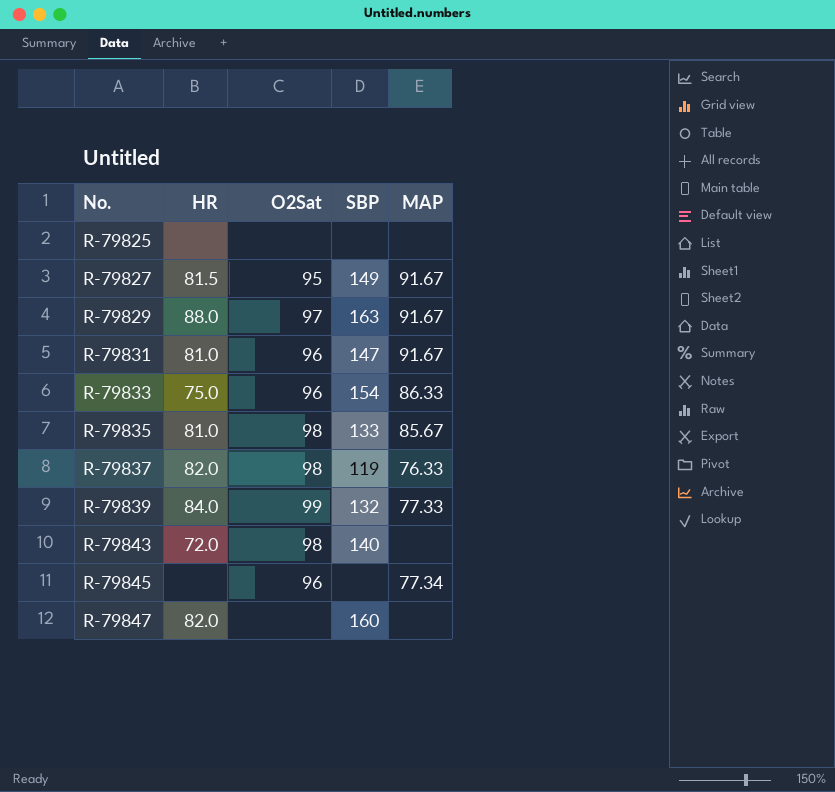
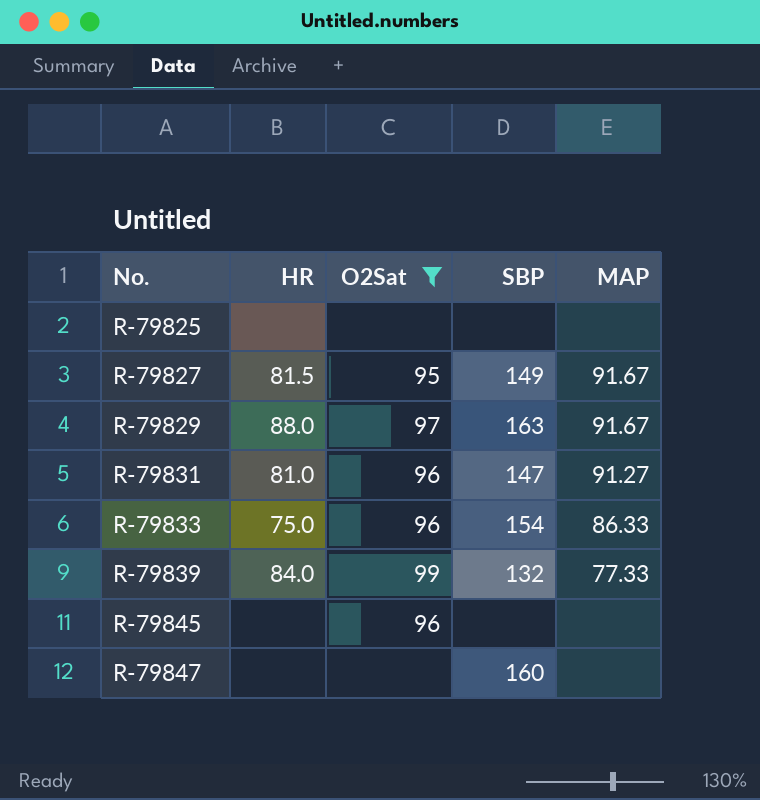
filter: none -> O2Sat != 98
R-79831 | MAP: 91.67 -> 91.27
R-79845 | MAP: 77.34 -> none
R-79847 | HR: 82.0 -> none

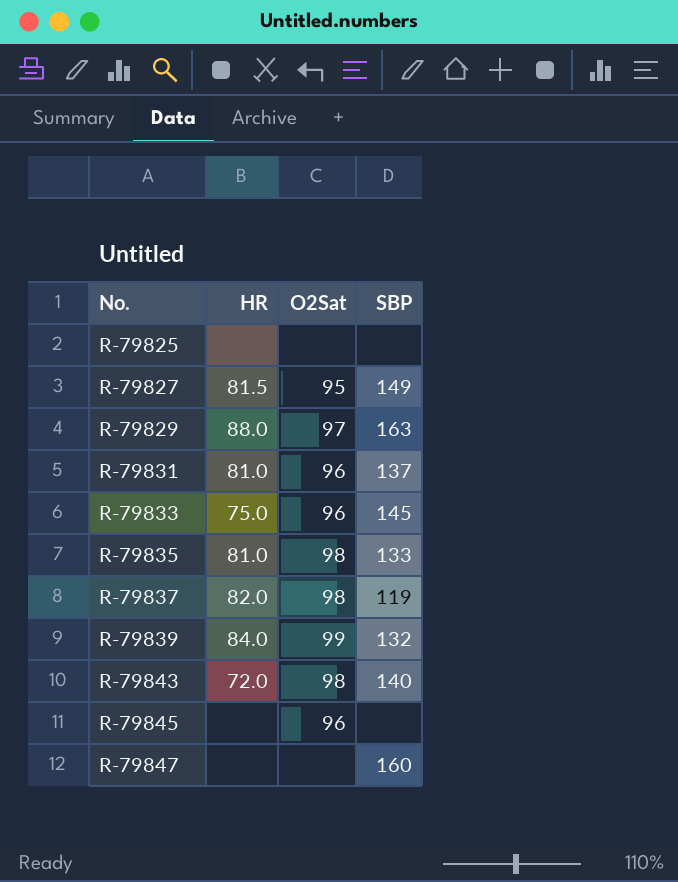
filter: O2Sat != 98 -> none
column MAP | position: 5 -> none
R-79831 | SBP: 147 -> 137
R-79833 | SBP: 154 -> 145

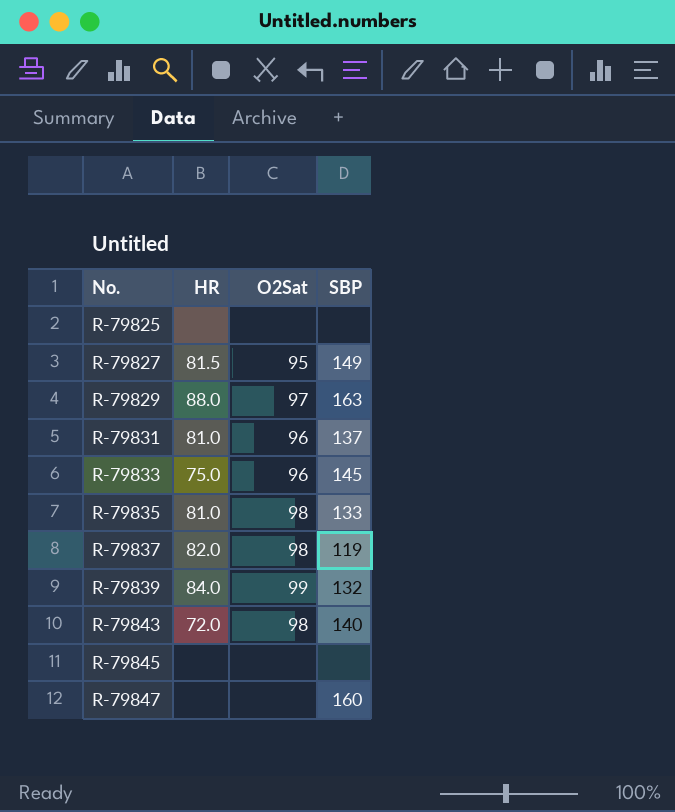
R-79845 | O2Sat: 96 -> none

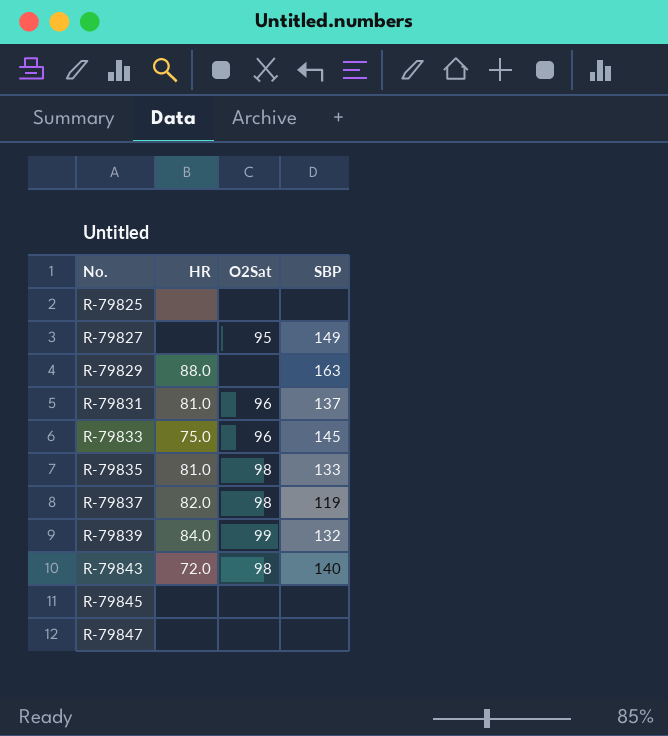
R-79827 | HR: 81.5 -> none
R-79829 | O2Sat: 97 -> none
R-79847 | SBP: 160 -> none

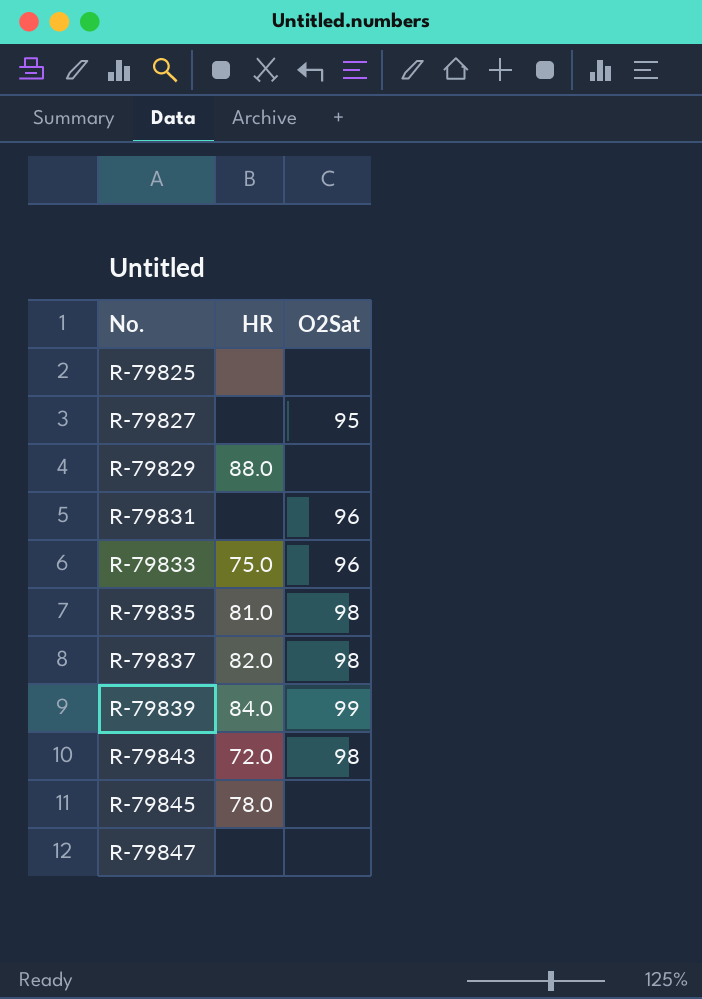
column SBP | position: 4 -> none
R-79831 | HR: 81.0 -> none
R-79845 | HR: none -> 78.0

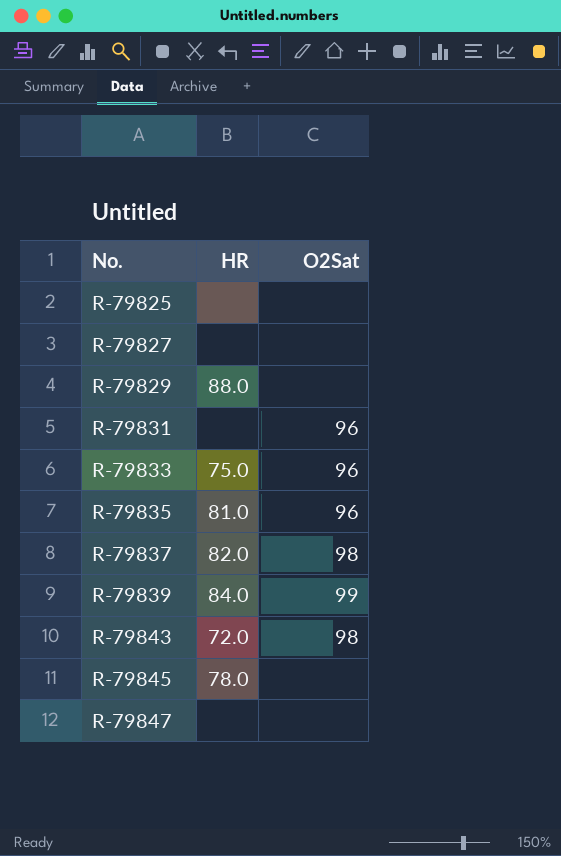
R-79827 | O2Sat: 95 -> none
R-79835 | O2Sat: 98 -> 96

